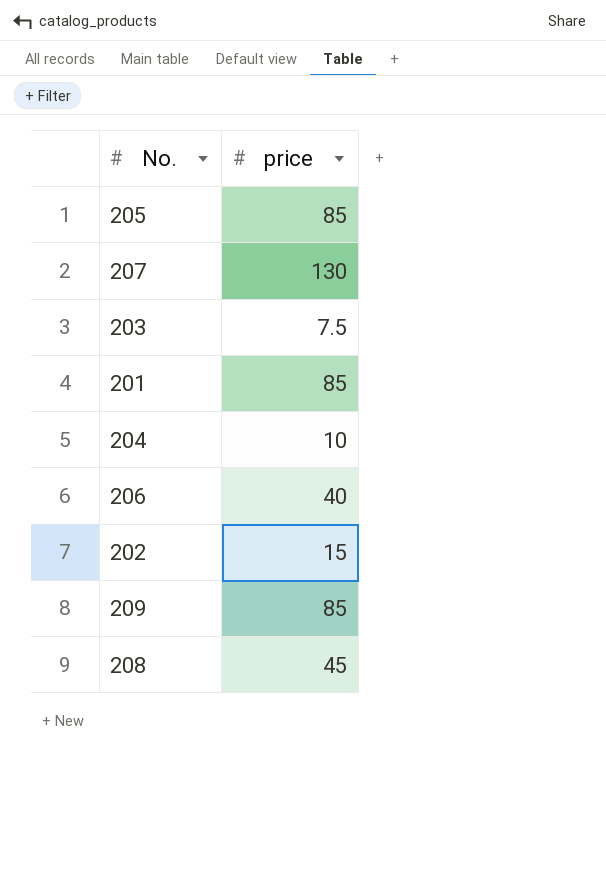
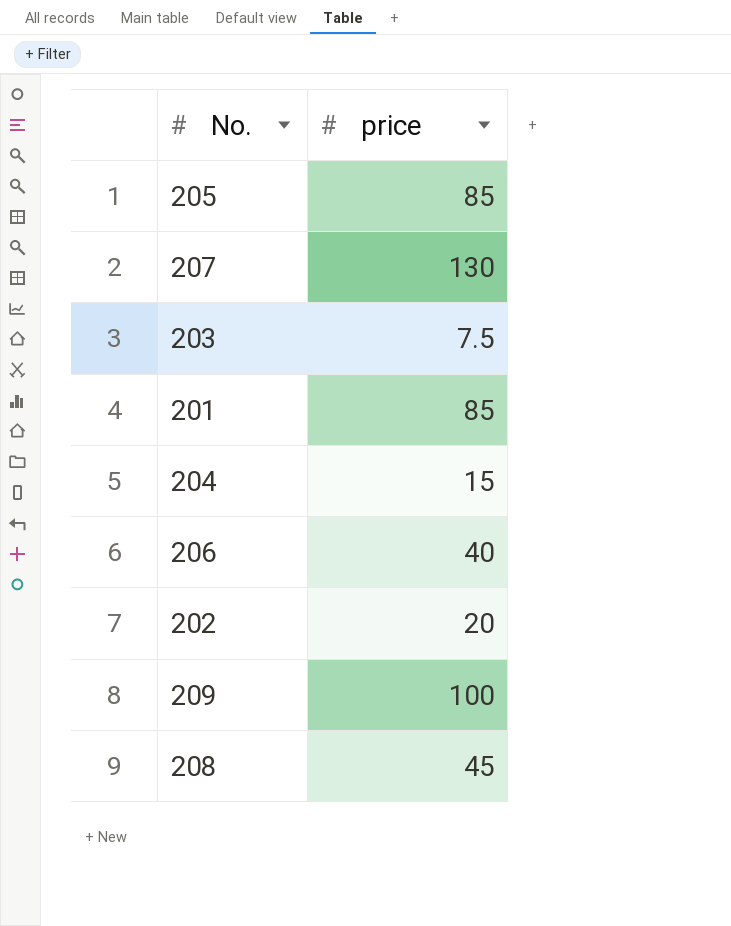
204 | price: 10 -> 15
202 | price: 15 -> 20
209 | price: 85 -> 100

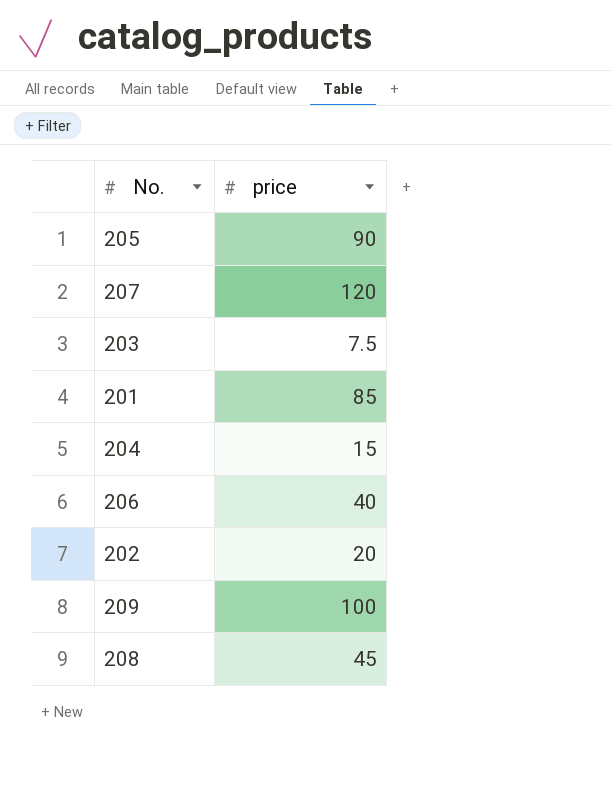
205 | price: 85 -> 90
207 | price: 130 -> 120

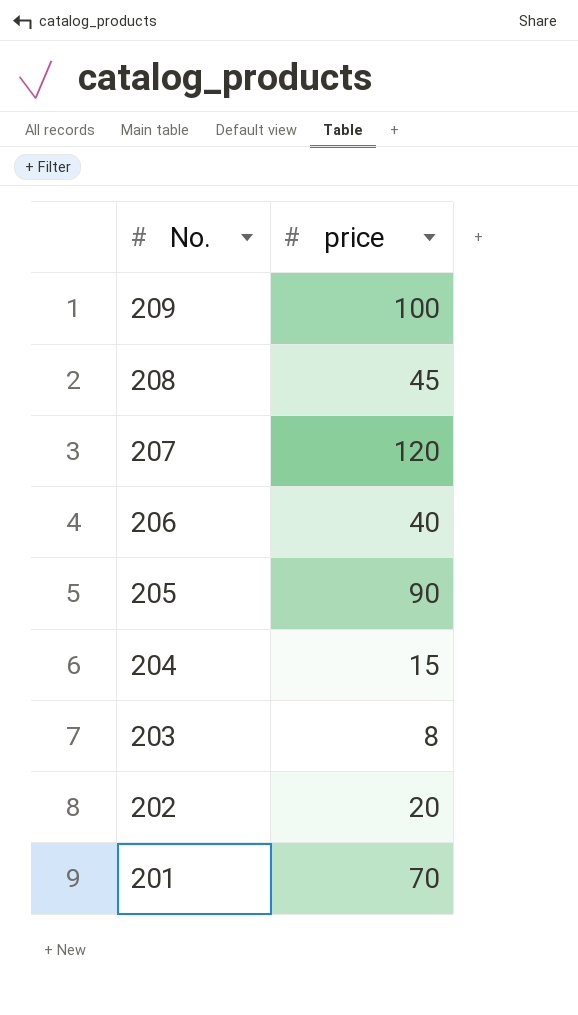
row order: none -> No. descending
203 | price: 7.5 -> 8
201 | price: 85 -> 70

